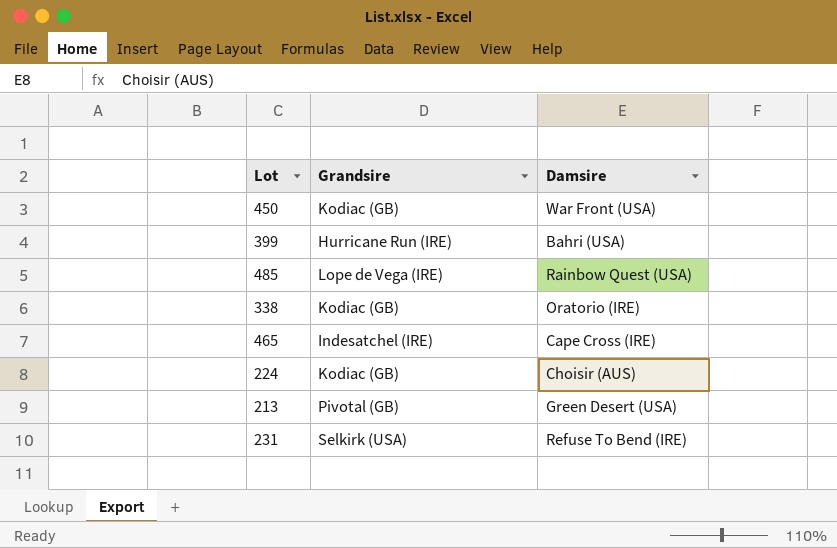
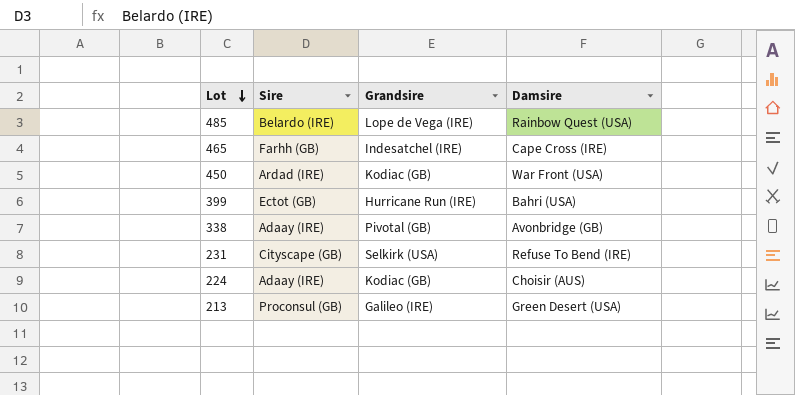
row order: none -> Lot descending
column Sire | position: none -> 2
338 | Grandsire: Kodiac (GB) -> Pivotal (GB)
338 | Damsire: Oratorio (IRE) -> Avonbridge (GB)
213 | Grandsire: Pivotal (GB) -> Galileo (IRE)

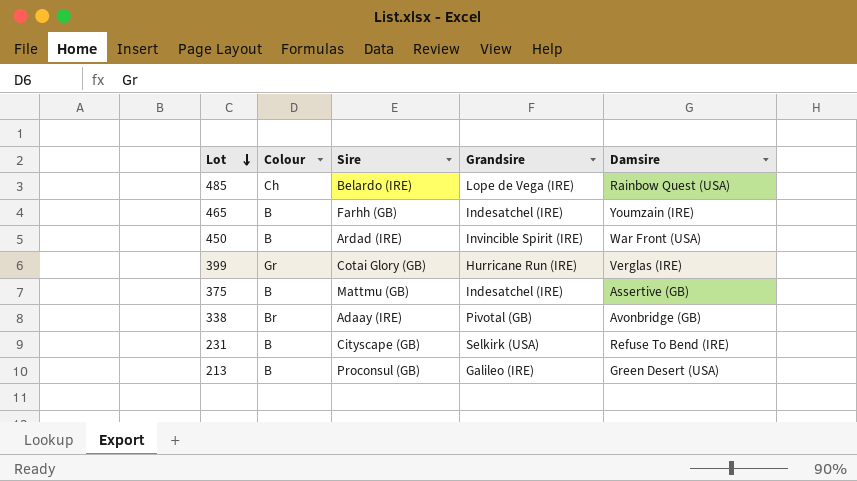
column Colour | position: none -> 2
row 224: Adaay (IRE) | Kodiac (GB) | Choisir (AUS) -> none
465 | Damsire: Cape Cross (IRE) -> Youmzain (IRE)
450 | Grandsire: Kodiac (GB) -> Invincible Spirit (IRE)
399 | Sire: Ectot (GB) -> Cotai Glory (GB)
399 | Damsire: Bahri (USA) -> Verglas (IRE)
row 375: none -> B | Mattmu (GB) | Indesatchel (IRE) | Assertive (GB)

